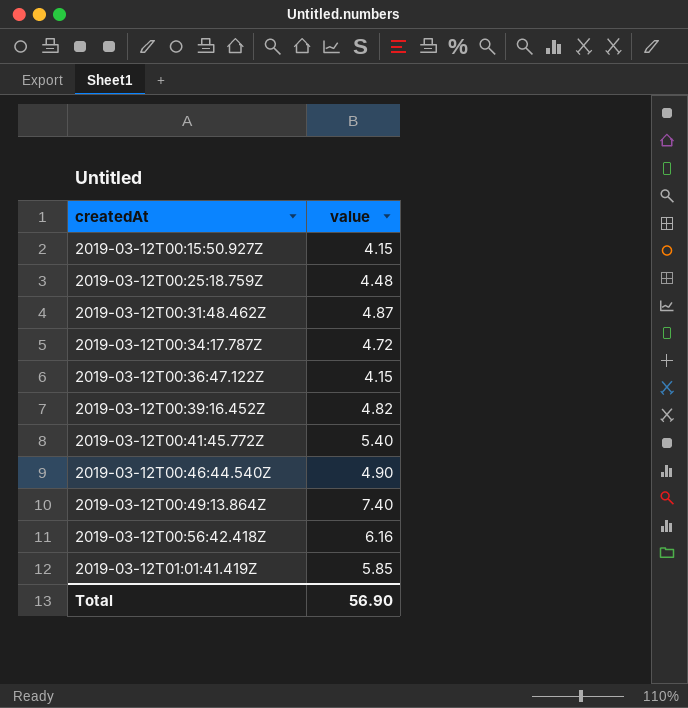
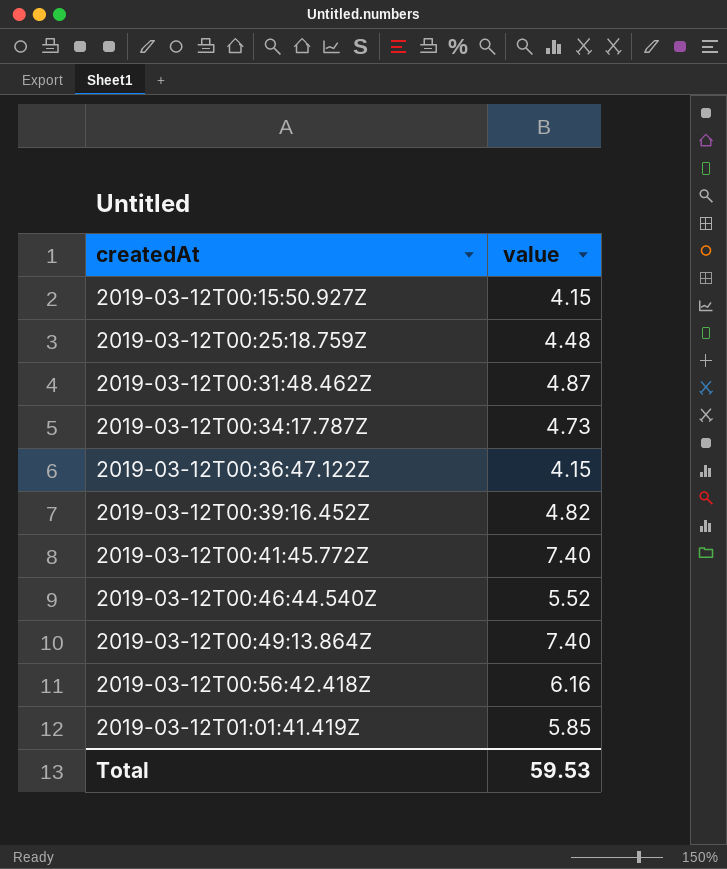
2019-03-12T00:34:17.787Z | value: 4.72 -> 4.73
2019-03-12T00:41:45.772Z | value: 5.40 -> 7.40
2019-03-12T00:46:44.540Z | value: 4.90 -> 5.52
Total | value: 56.90 -> 59.53

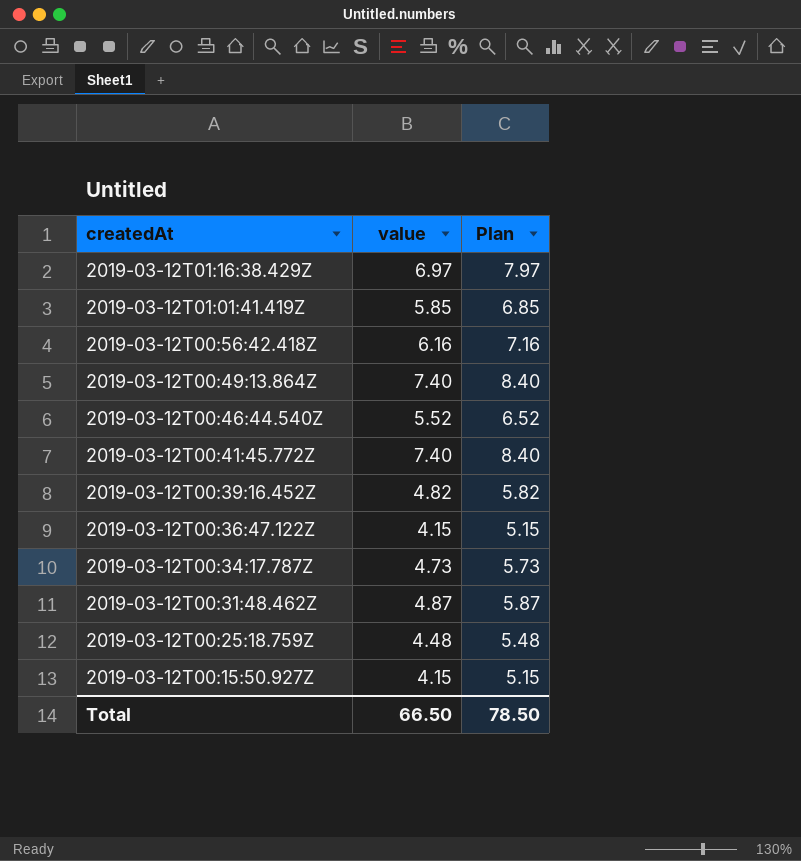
row order: createdAt ascending -> createdAt descending
column Plan | formula: none -> [value] + 1
row 2019-03-12T01:16:38.429Z: none -> 6.97 | 7.97
Total | value: 59.53 -> 66.50

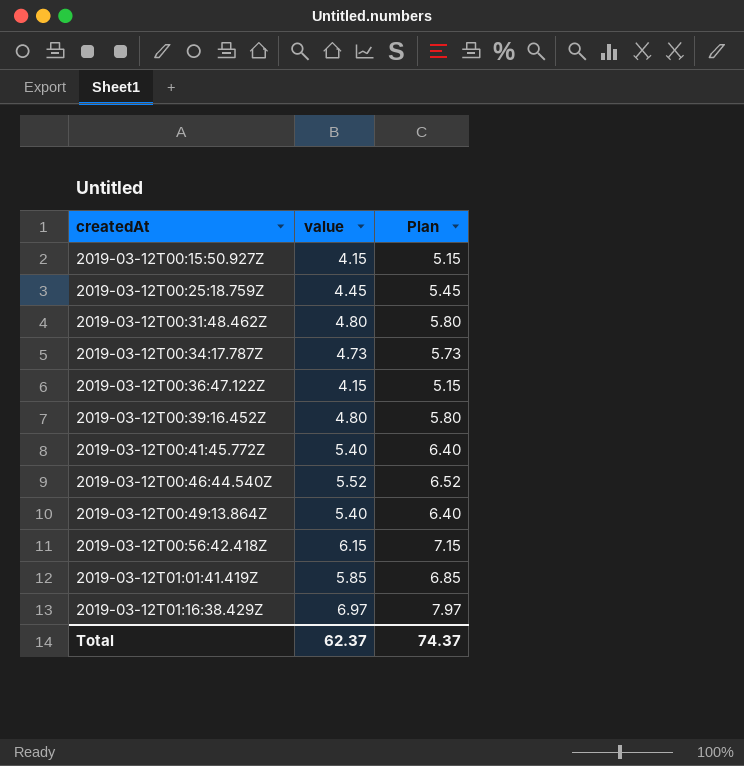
row order: createdAt descending -> createdAt ascending
2019-03-12T00:25:18.759Z | value: 4.48 -> 4.45
2019-03-12T00:25:18.759Z | Plan: 5.48 -> 5.45
2019-03-12T00:31:48.462Z | value: 4.87 -> 4.80
2019-03-12T00:31:48.462Z | Plan: 5.87 -> 5.80
2019-03-12T00:39:16.452Z | value: 4.82 -> 4.80
2019-03-12T00:39:16.452Z | Plan: 5.82 -> 5.80
2019-03-12T00:41:45.772Z | value: 7.40 -> 5.40
2019-03-12T00:41:45.772Z | Plan: 8.40 -> 6.40
2019-03-12T00:49:13.864Z | value: 7.40 -> 5.40
2019-03-12T00:49:13.864Z | Plan: 8.40 -> 6.40
2019-03-12T00:56:42.418Z | value: 6.16 -> 6.15
2019-03-12T00:56:42.418Z | Plan: 7.16 -> 7.15
Total | value: 66.50 -> 62.37
Total | Plan: 78.50 -> 74.37

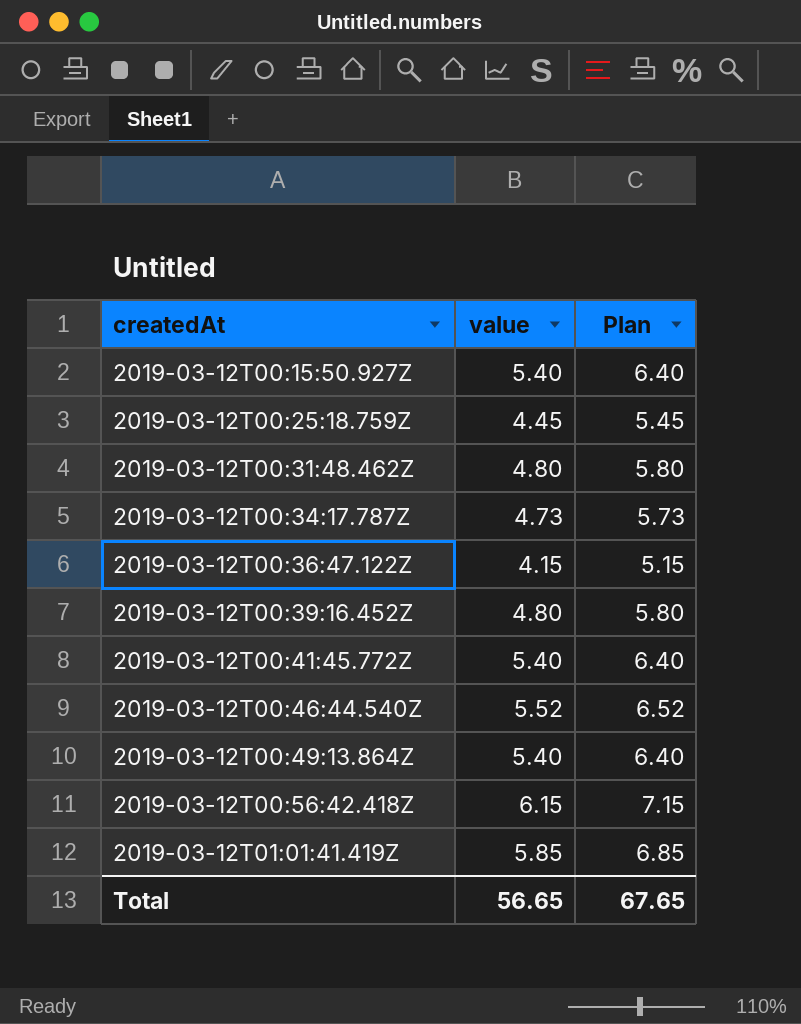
row 2019-03-12T01:16:38.429Z: 6.97 | 7.97 -> none
2019-03-12T00:15:50.927Z | value: 4.15 -> 5.40
2019-03-12T00:15:50.927Z | Plan: 5.15 -> 6.40
Total | value: 62.37 -> 56.65
Total | Plan: 74.37 -> 67.65

